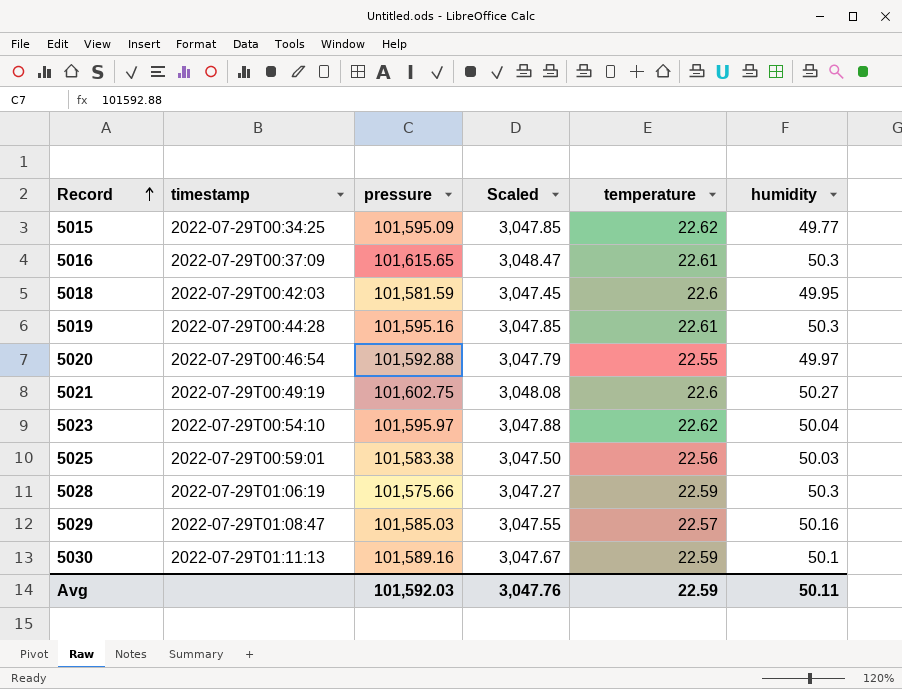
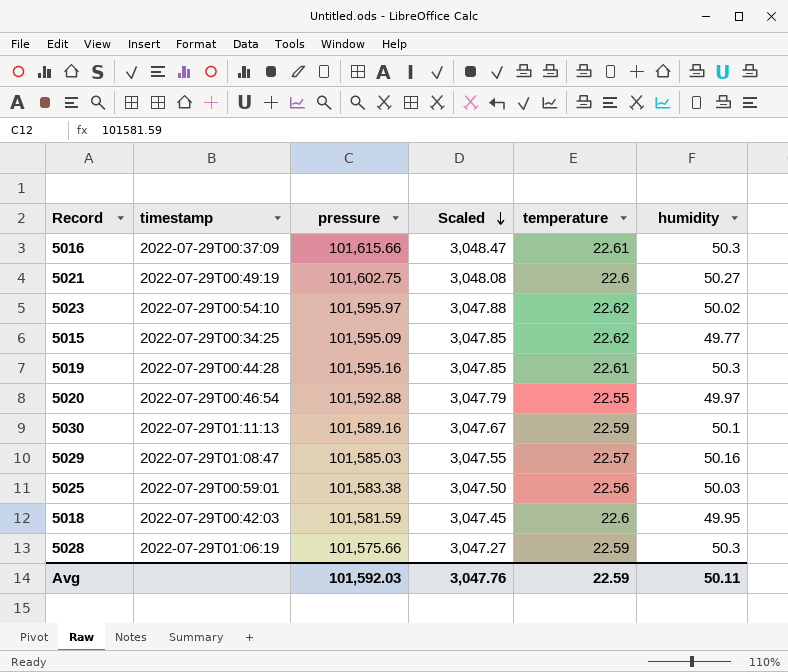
row order: Record ascending -> Scaled descending
5016 | pressure: 101,615.65 -> 101,615.66
5023 | humidity: 50.04 -> 50.02

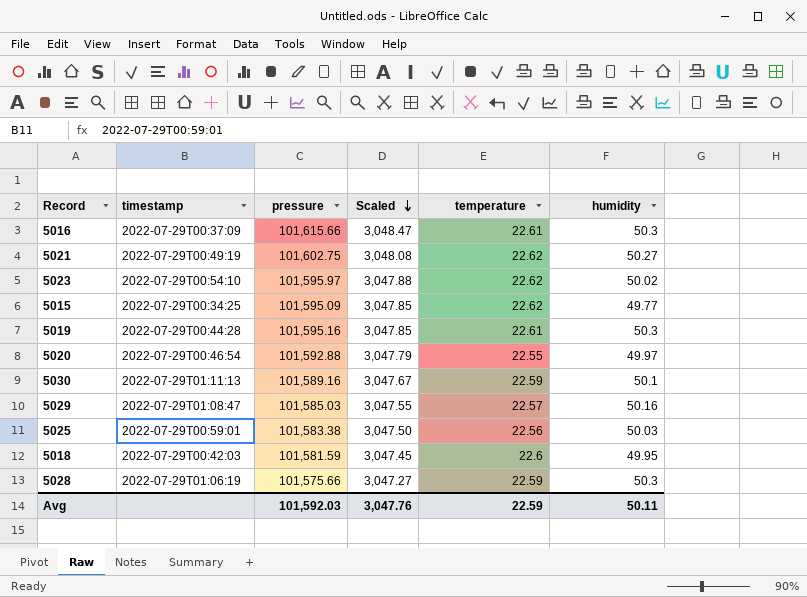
5021 | temperature: 22.6 -> 22.62

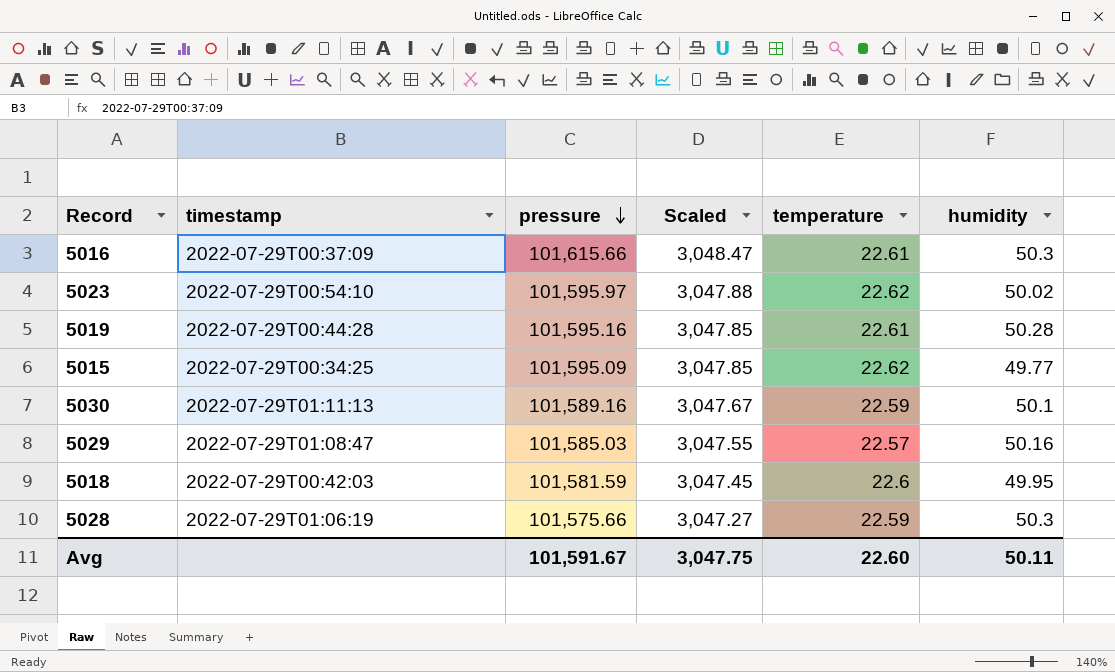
row order: Scaled descending -> pressure descending
row 5021: 2022-07-29T00:49:19 | 101,602.75 | 3,048.08 | 22.62 | 50.27 -> none
row 5020: 2022-07-29T00:46:54 | 101,592.88 | 3,047.79 | 22.55 | 49.97 -> none
row 5025: 2022-07-29T00:59:01 | 101,583.38 | 3,047.50 | 22.56 | 50.03 -> none
5019 | humidity: 50.3 -> 50.28
Avg | pressure: 101,592.03 -> 101,591.67
Avg | Scaled: 3,047.76 -> 3,047.75
Avg | temperature: 22.59 -> 22.60

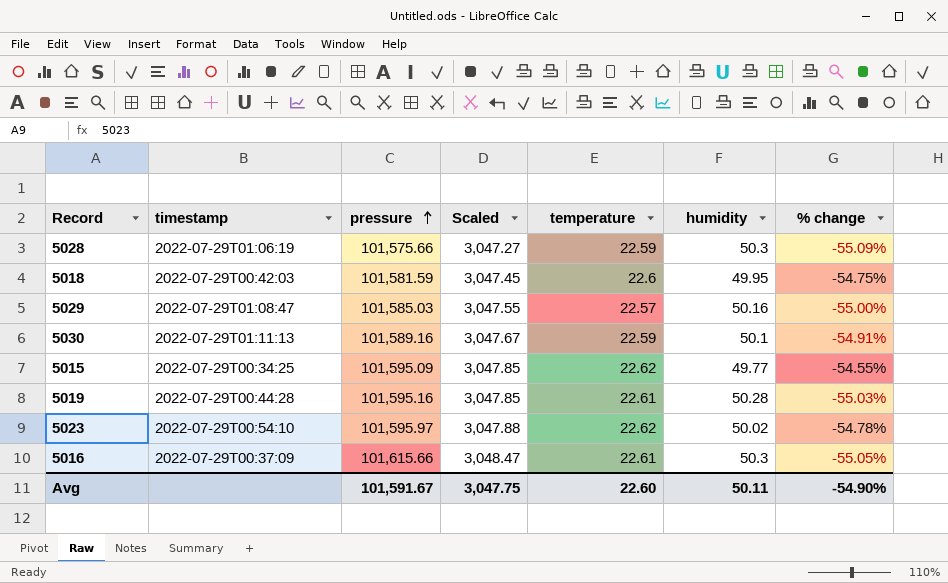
row order: pressure descending -> pressure ascending
column % change | formula: none -> ([temperature] - [humidity]) / [humidity]

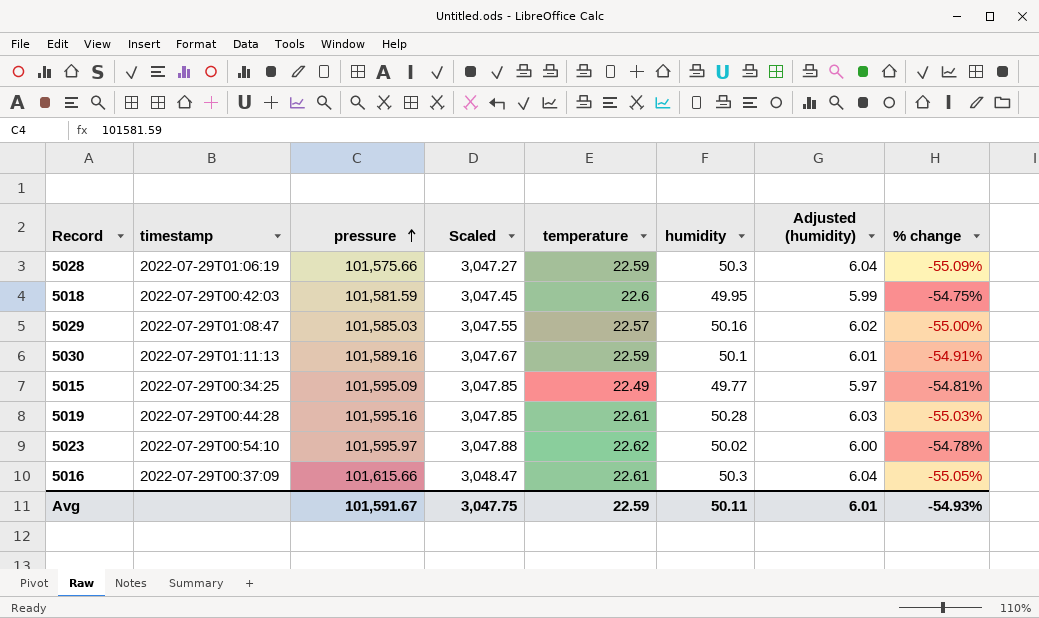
column Adjusted (humidity) | formula: none -> [humidity] * 0.12
5015 | temperature: 22.62 -> 22.49
5015 | % change: -54.55% -> -54.81%
Avg | temperature: 22.60 -> 22.59
Avg | % change: -54.90% -> -54.93%

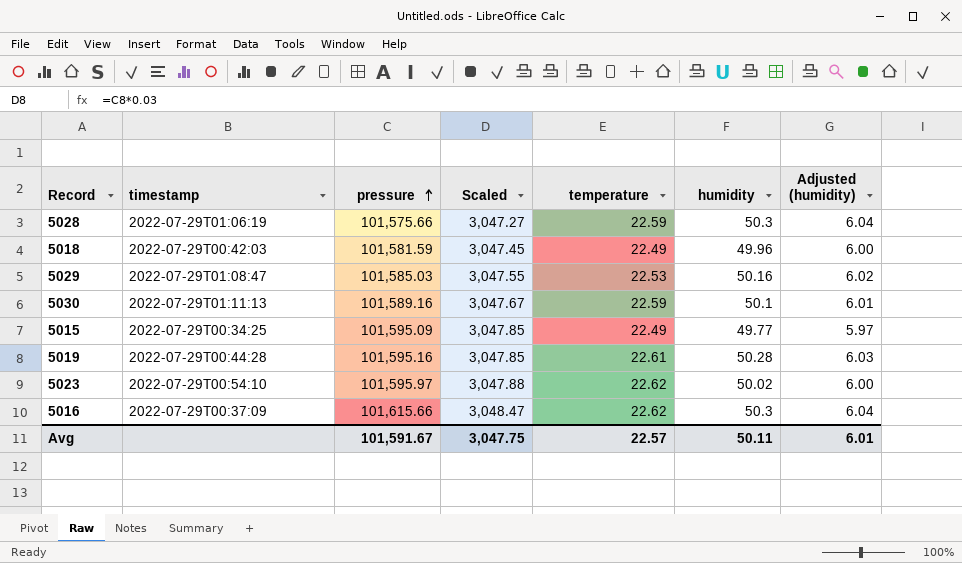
column % change | formula: ([temperature] - [humidity]) / [humidity] -> none
5018 | temperature: 22.6 -> 22.49
5018 | humidity: 49.95 -> 49.96
5018 | Adjusted (humidity): 5.99 -> 6.00
5029 | temperature: 22.57 -> 22.53
5016 | temperature: 22.61 -> 22.62
Avg | temperature: 22.59 -> 22.57

